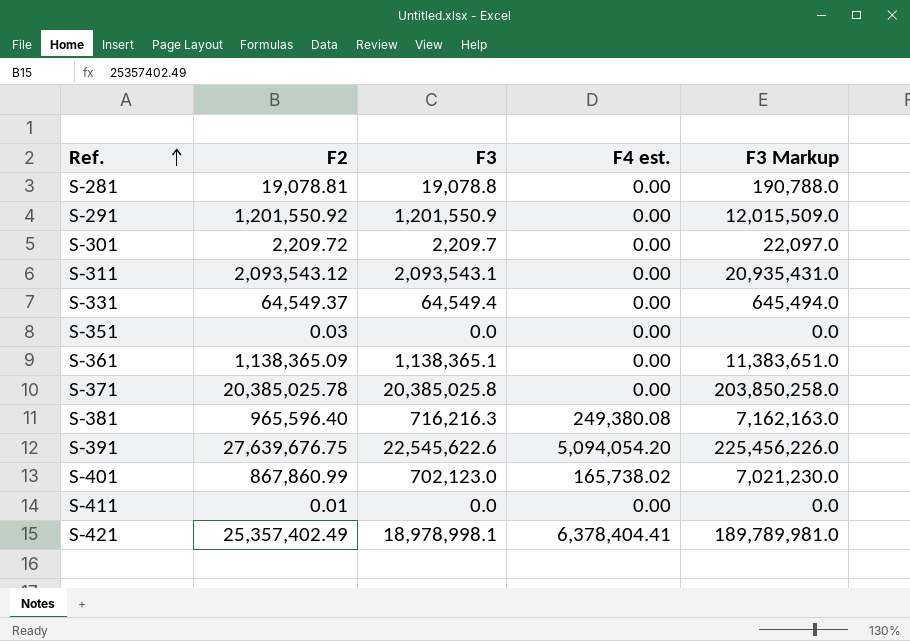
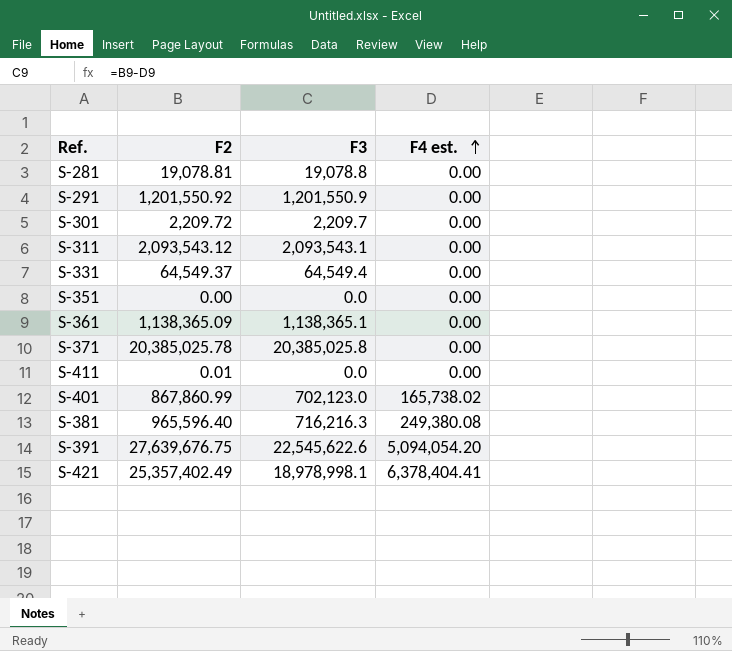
row order: Ref. ascending -> F4 est. ascending
column F3 Markup | formula: [F3] * 10 -> none
S-351 | F2: 0.03 -> 0.00

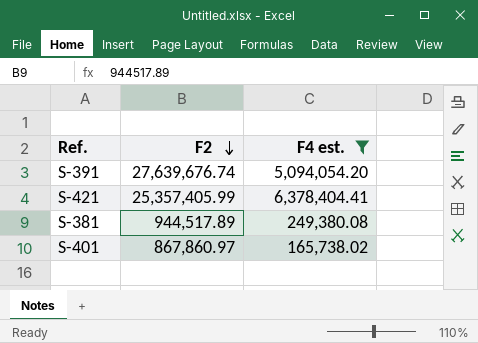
filter: none -> F4 est. != 0.00
row order: F4 est. ascending -> F2 descending
column F3 | formula: [F2] - [F4 est.] -> none
S-391 | F2: 27,639,676.75 -> 27,639,676.74
S-421 | F2: 25,357,402.49 -> 25,357,405.99
S-381 | F2: 965,596.40 -> 944,517.89
S-401 | F2: 867,860.99 -> 867,860.97

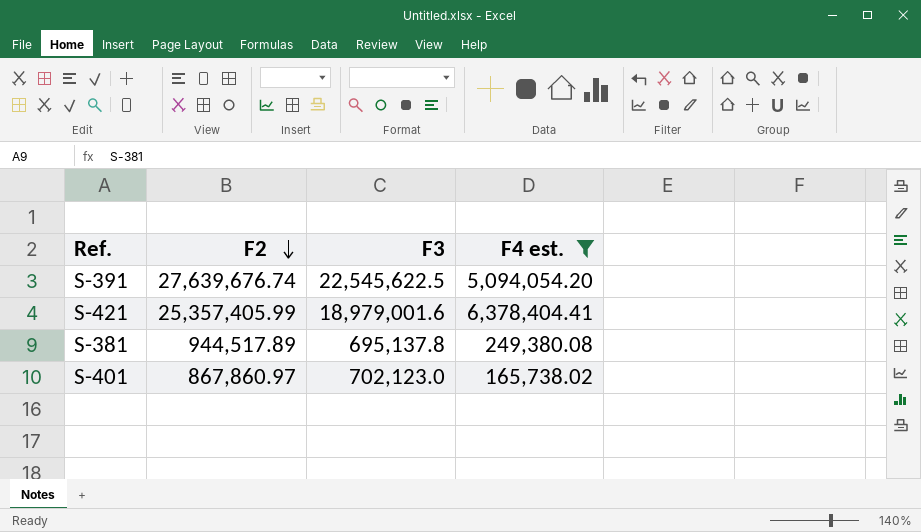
column F3 | formula: none -> [F2] - [F4 est.]

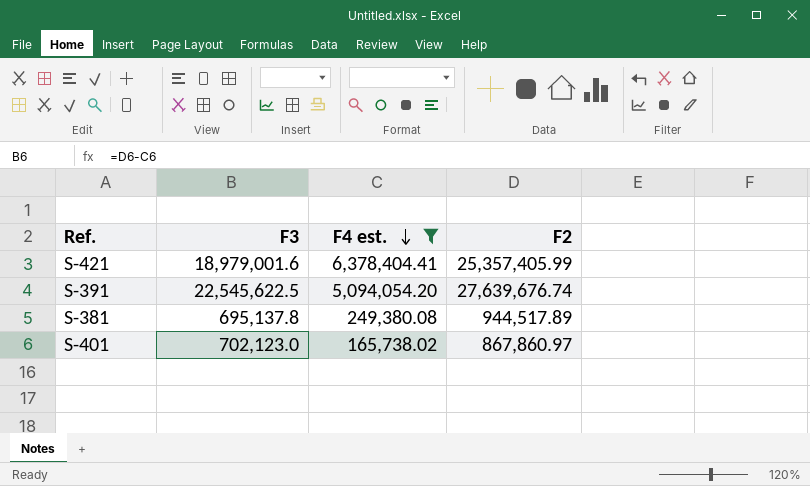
row order: F2 descending -> F4 est. descending
column F2 | position: 2 -> 4

